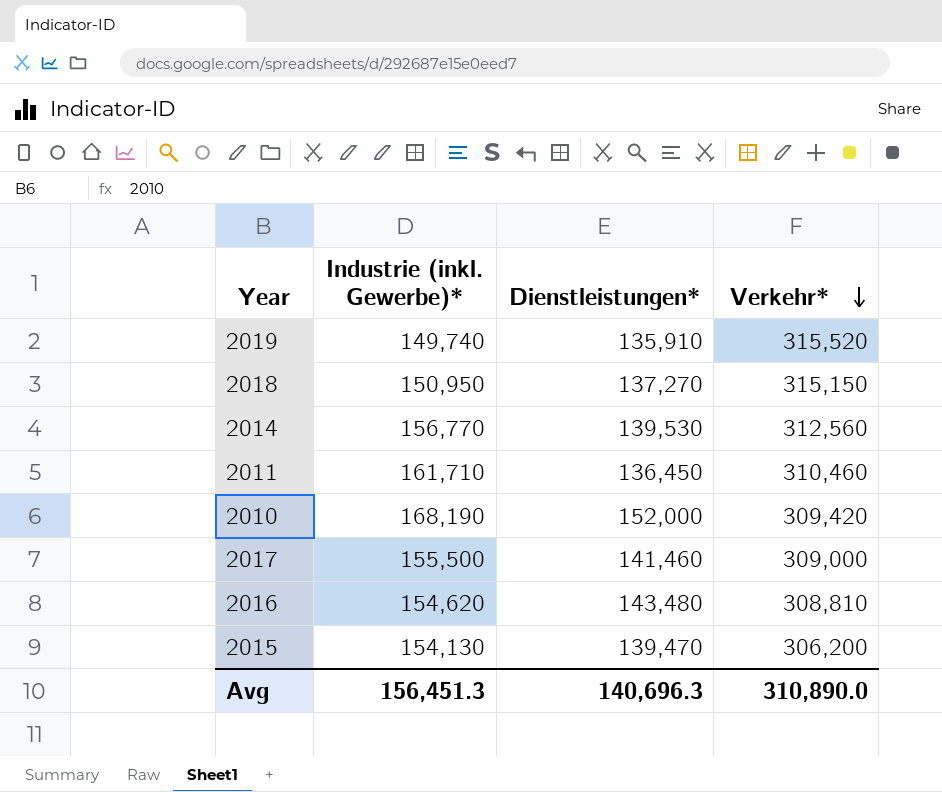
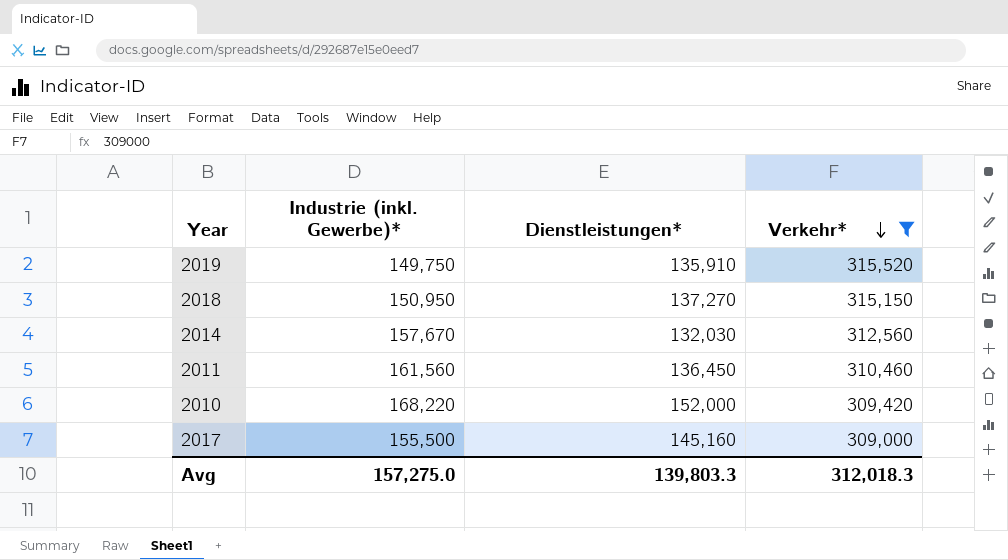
filter: none -> Verkehr* >= 309,000
2019 | Industrie (inkl. Gewerbe)*: 149,740 -> 149,750
2014 | Industrie (inkl. Gewerbe)*: 156,770 -> 157,670
2014 | Dienstleistungen*: 139,530 -> 132,030
2011 | Industrie (inkl. Gewerbe)*: 161,710 -> 161,560
2010 | Industrie (inkl. Gewerbe)*: 168,190 -> 168,220
2017 | Dienstleistungen*: 141,460 -> 145,160
Avg | Industrie (inkl. Gewerbe)*: 156,451.3 -> 157,275.0
Avg | Dienstleistungen*: 140,696.3 -> 139,803.3
Avg | Verkehr*: 310,890.0 -> 312,018.3

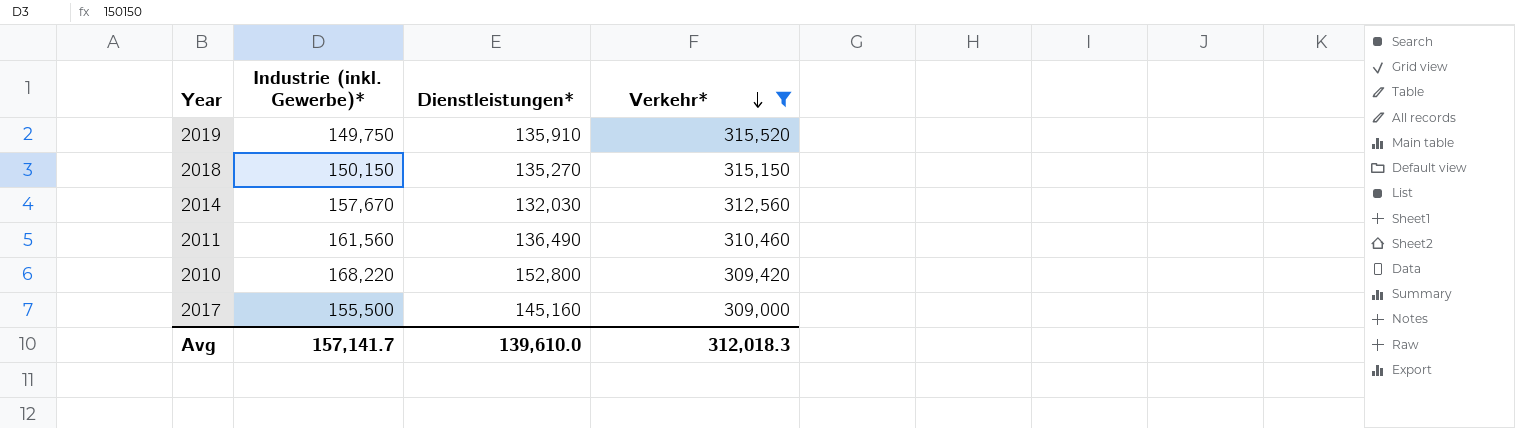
2018 | Industrie (inkl. Gewerbe)*: 150,950 -> 150,150
2018 | Dienstleistungen*: 137,270 -> 135,270
2011 | Dienstleistungen*: 136,450 -> 136,490
2010 | Dienstleistungen*: 152,000 -> 152,800
Avg | Industrie (inkl. Gewerbe)*: 157,275.0 -> 157,141.7
Avg | Dienstleistungen*: 139,803.3 -> 139,610.0

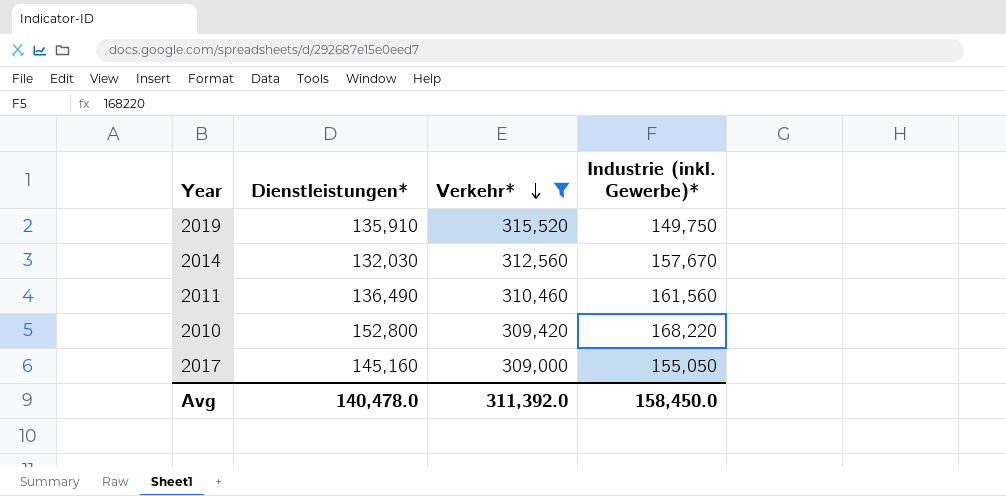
column Industrie (inkl. Gewerbe)* | position: 2 -> 4
row 2018: 150,150 | 135,270 | 315,150 -> none
2017 | Industrie (inkl. Gewerbe)*: 155,500 -> 155,050
Avg | Dienstleistungen*: 139,610.0 -> 140,478.0
Avg | Verkehr*: 312,018.3 -> 311,392.0
Avg | Industrie (inkl. Gewerbe)*: 157,141.7 -> 158,450.0

